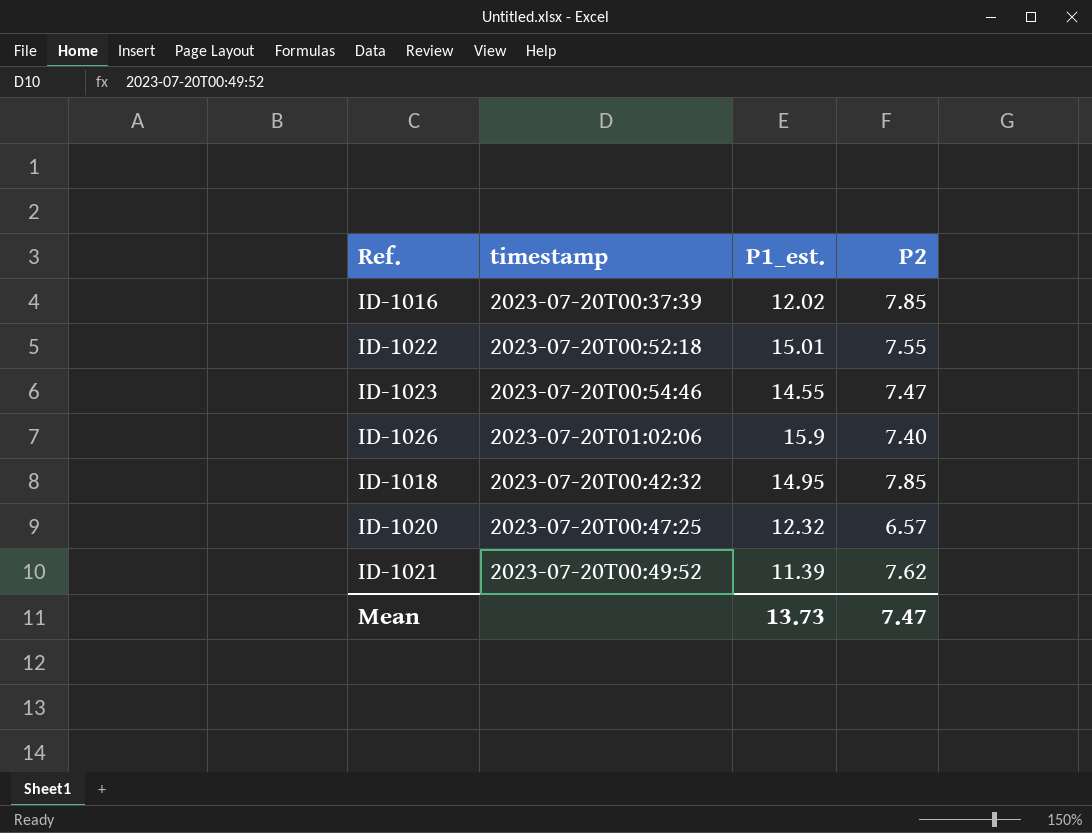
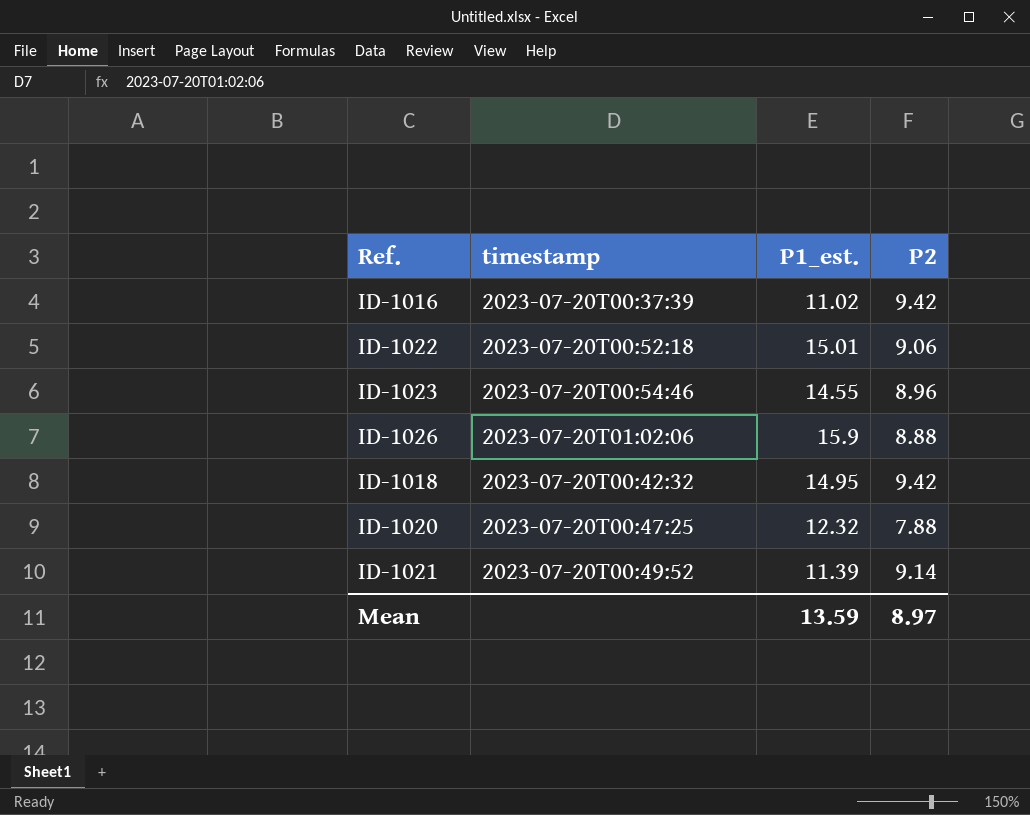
ID-1016 | P1_est.: 12.02 -> 11.02
ID-1016 | P2: 7.85 -> 9.42
ID-1022 | P2: 7.55 -> 9.06
ID-1023 | P2: 7.47 -> 8.96
ID-1026 | P2: 7.40 -> 8.88
ID-1018 | P2: 7.85 -> 9.42
ID-1020 | P2: 6.57 -> 7.88
ID-1021 | P2: 7.62 -> 9.14
Mean | P1_est.: 13.73 -> 13.59
Mean | P2: 7.47 -> 8.97

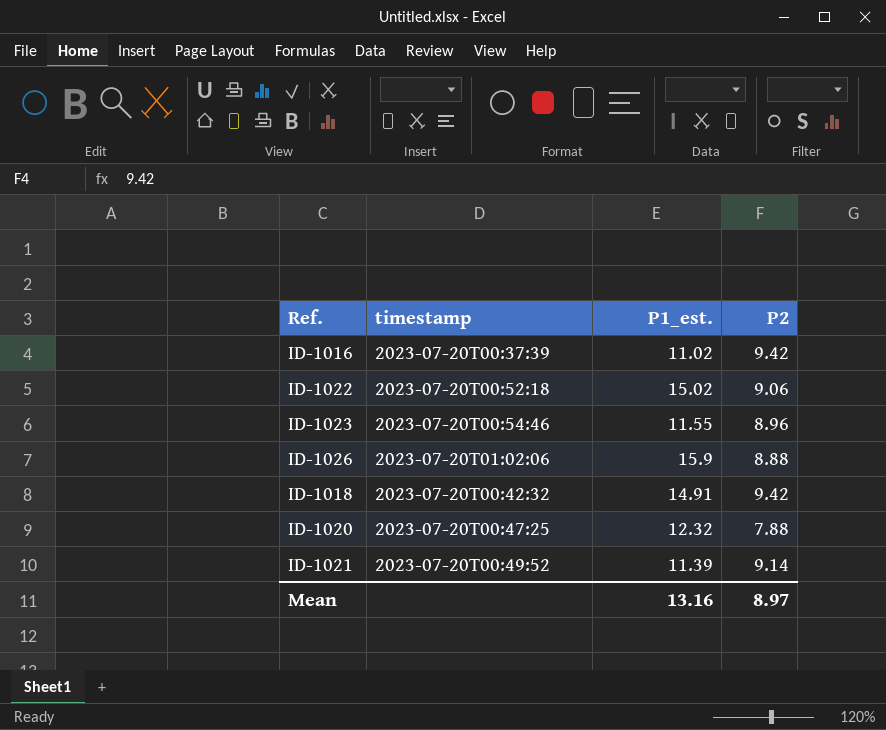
ID-1022 | P1_est.: 15.01 -> 15.02
ID-1023 | P1_est.: 14.55 -> 11.55
ID-1018 | P1_est.: 14.95 -> 14.91
Mean | P1_est.: 13.59 -> 13.16

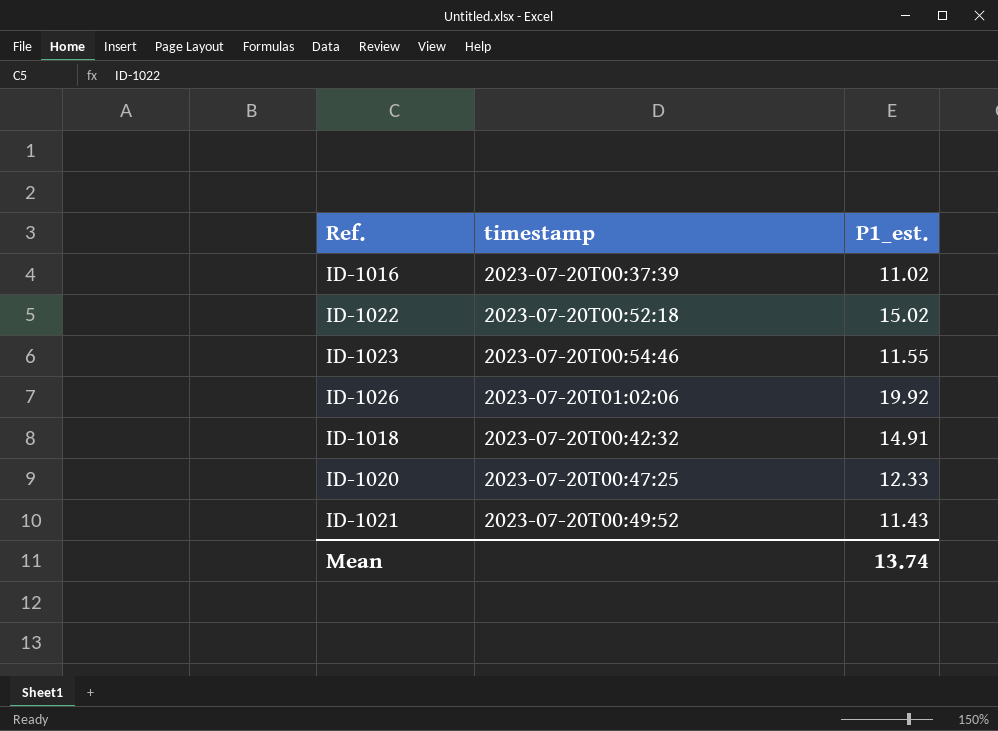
column P2 | position: 4 -> none
ID-1026 | P1_est.: 15.9 -> 19.92
ID-1020 | P1_est.: 12.32 -> 12.33
ID-1021 | P1_est.: 11.39 -> 11.43
Mean | P1_est.: 13.16 -> 13.74

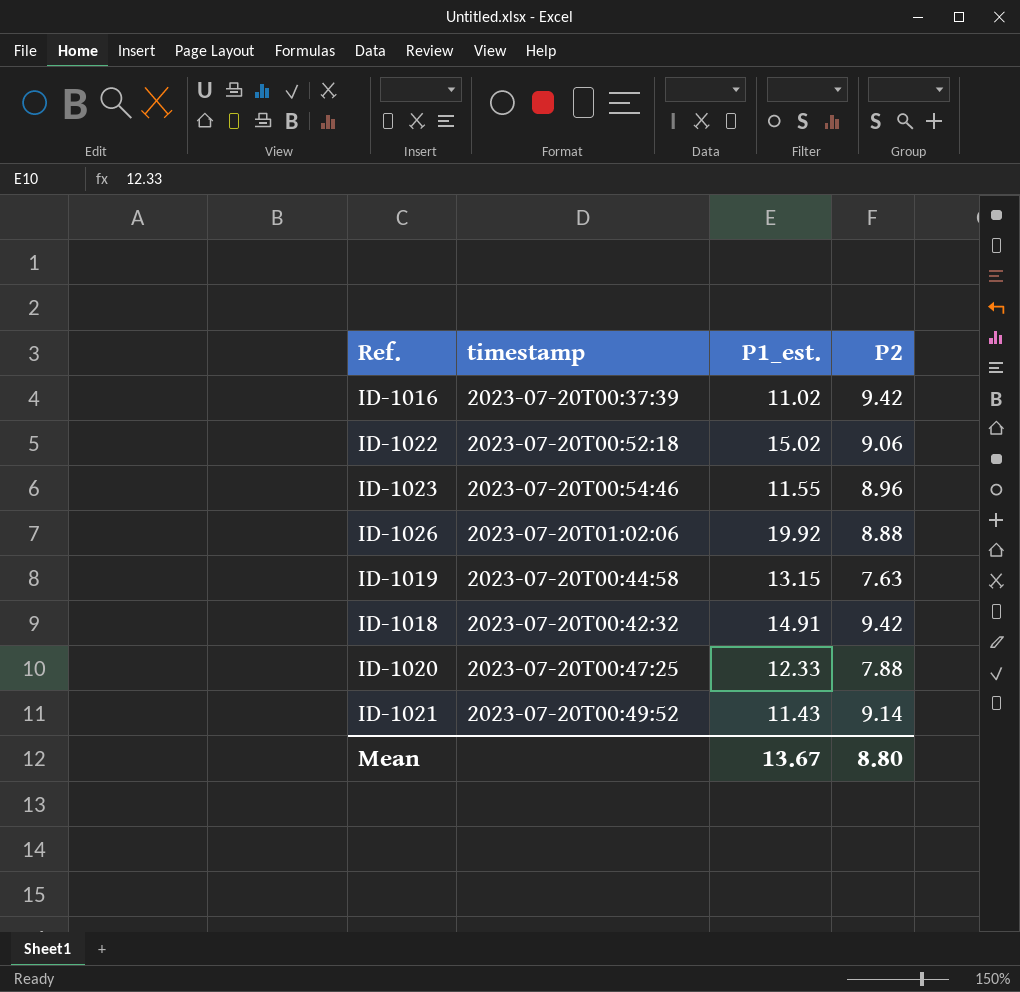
column P2 | position: none -> 4
row ID-1019: none -> 2023-07-20T00:44:58 | 13.15 | 7.63
Mean | P1_est.: 13.74 -> 13.67

